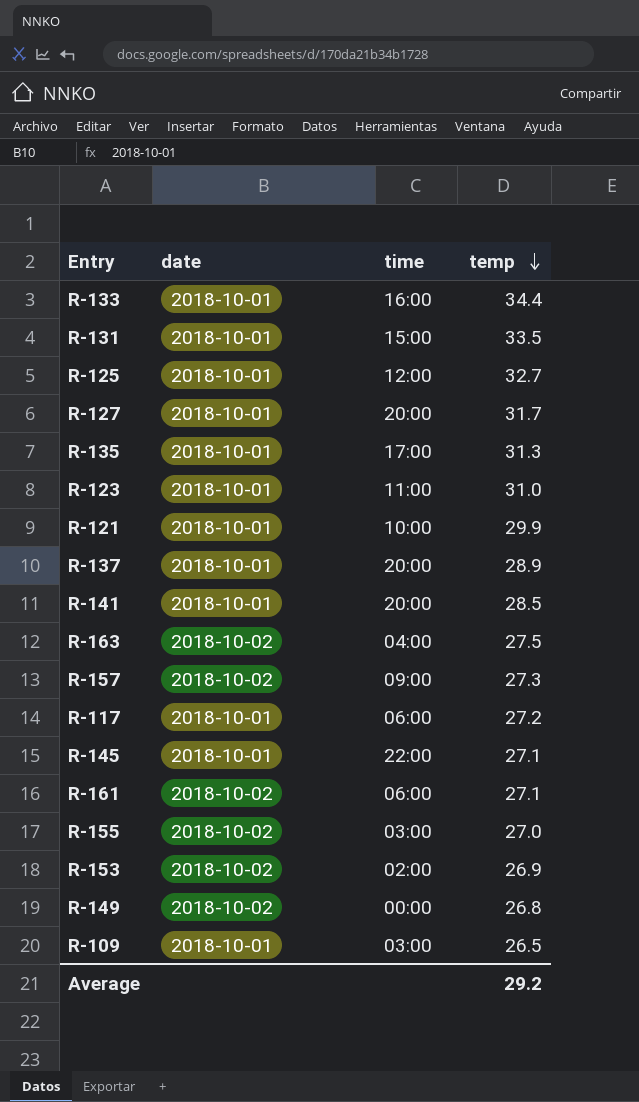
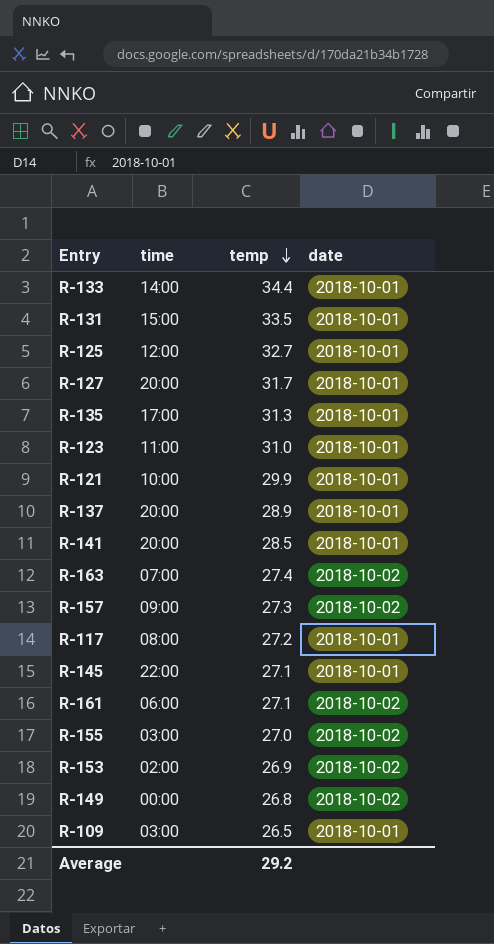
column date | position: 2 -> 4
R-133 | time: 16:00 -> 14:00
R-163 | time: 04:00 -> 07:00
R-163 | temp: 27.5 -> 27.4
R-117 | time: 06:00 -> 08:00

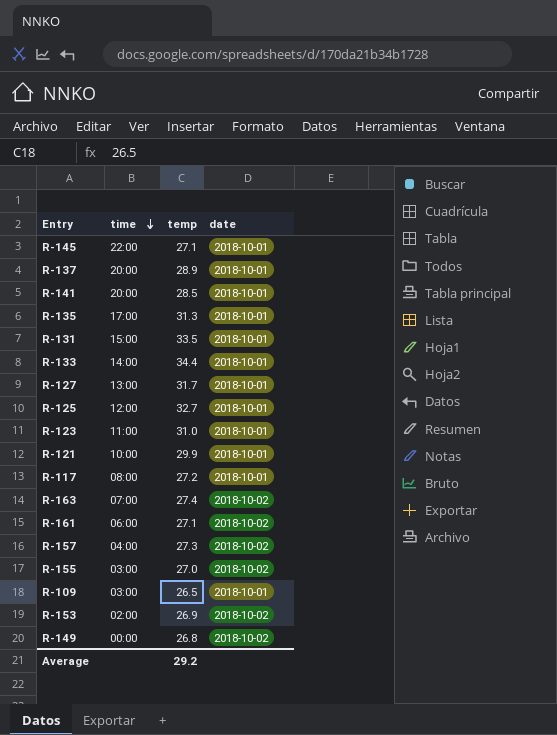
row order: temp descending -> time descending
R-127 | time: 20:00 -> 13:00
R-157 | time: 09:00 -> 04:00

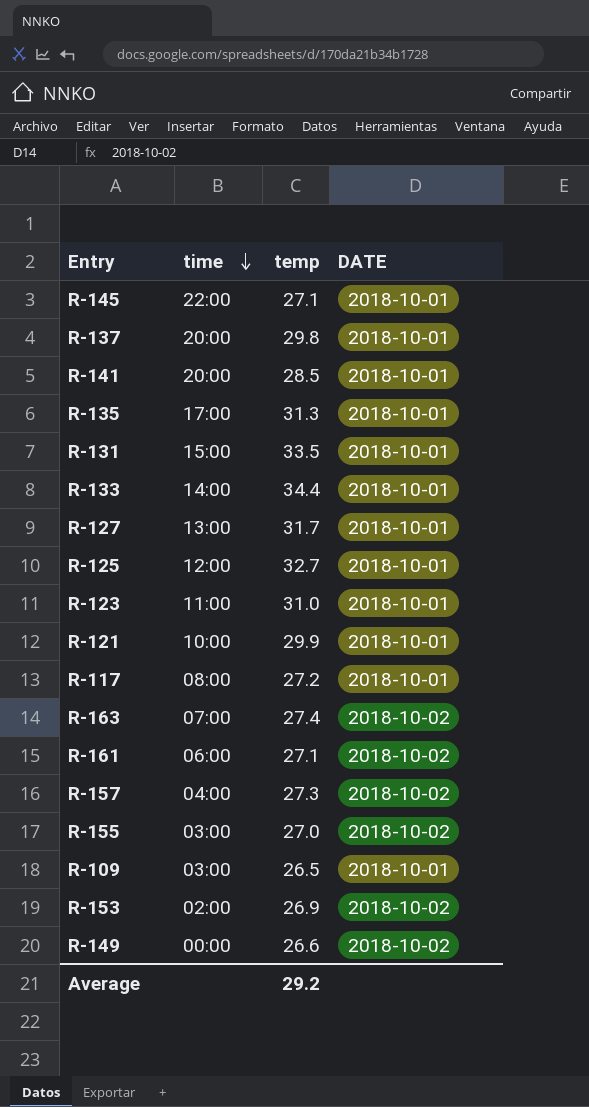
column name: date -> DATE
R-137 | temp: 28.9 -> 29.8
R-149 | temp: 26.8 -> 26.6

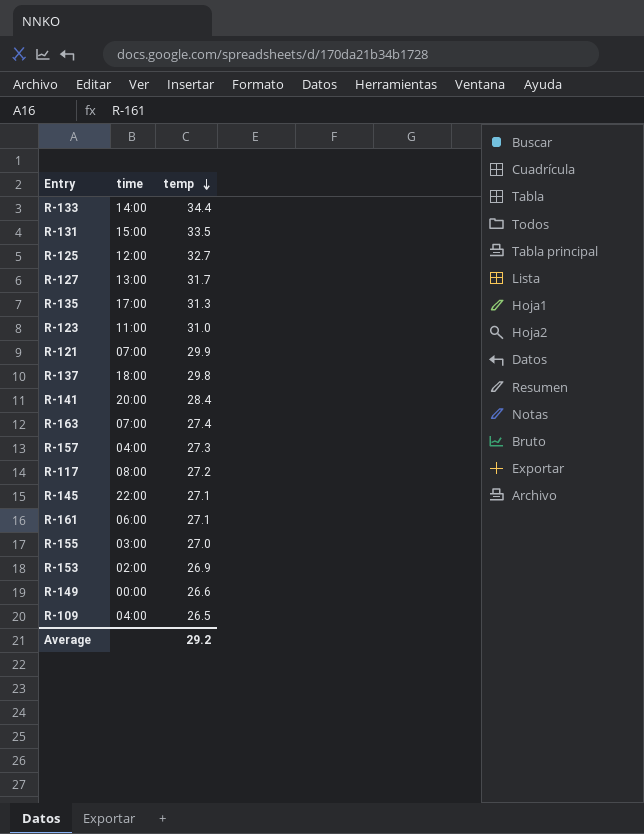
row order: time descending -> temp descending
column DATE | position: 4 -> none
R-121 | time: 10:00 -> 07:00
R-137 | time: 20:00 -> 18:00
R-141 | temp: 28.5 -> 28.4
R-109 | time: 03:00 -> 04:00

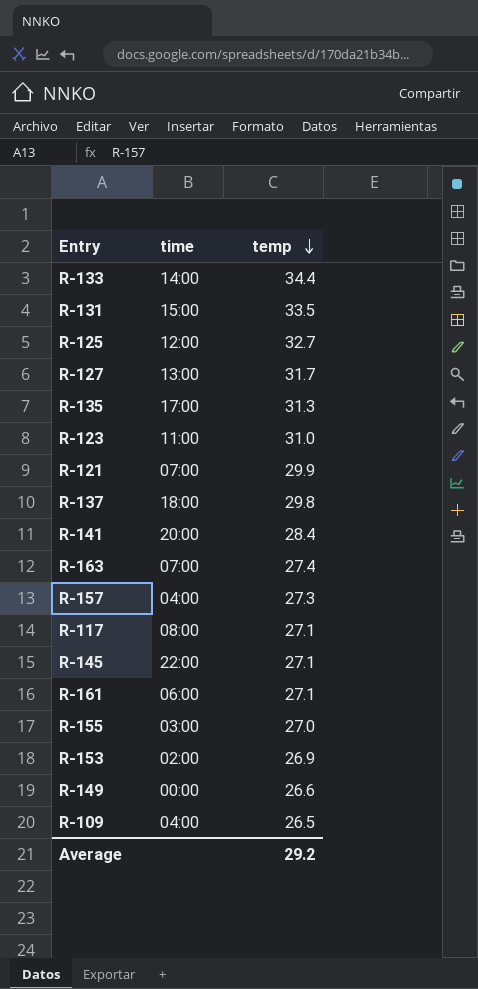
R-117 | temp: 27.2 -> 27.1

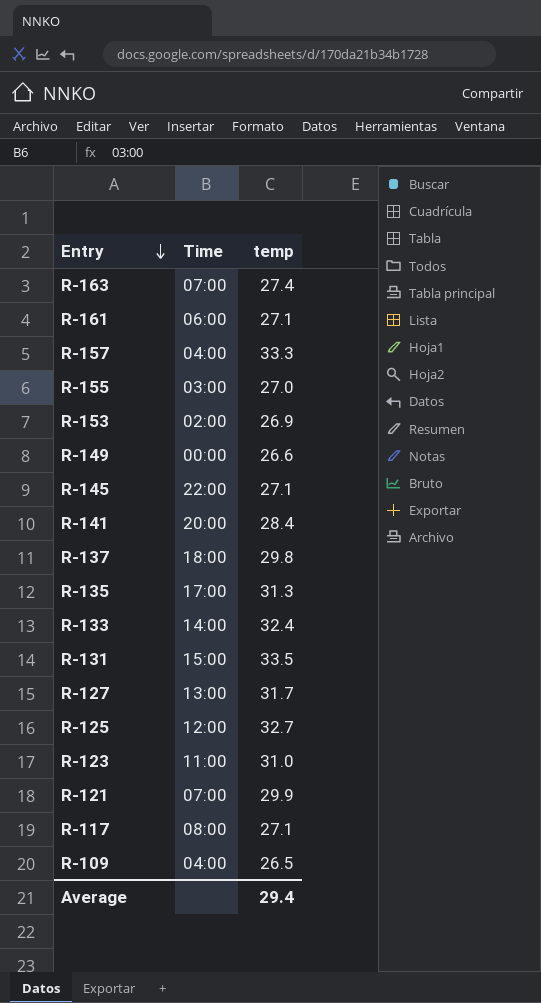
row order: temp descending -> Entry descending
column name: time -> Time
R-157 | temp: 27.3 -> 33.3
R-133 | temp: 34.4 -> 32.4
Average | temp: 29.2 -> 29.4

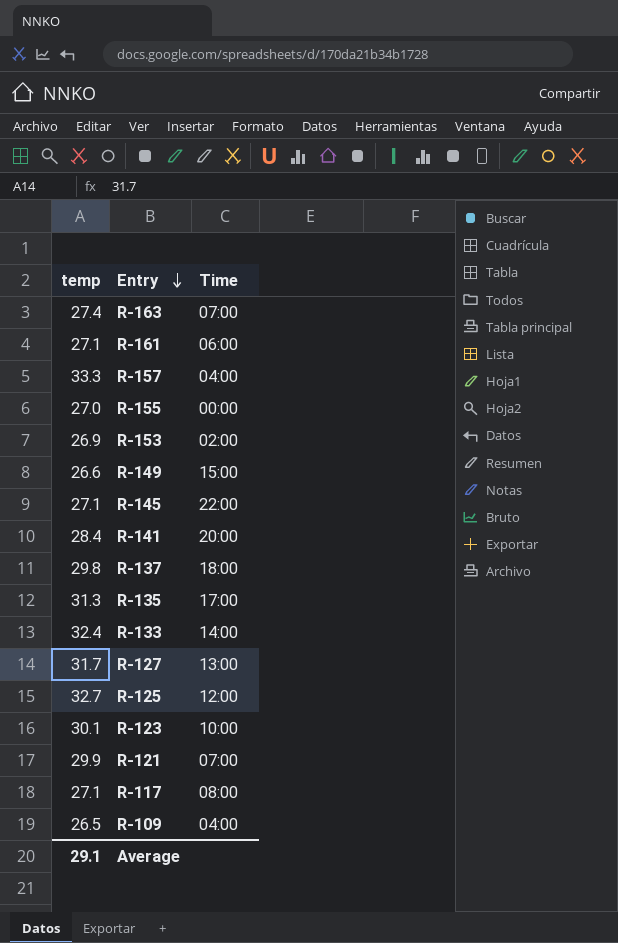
column temp | position: 3 -> 1
row R-131: 15:00 | 33.5 -> none
R-155 | Time: 03:00 -> 00:00
R-149 | Time: 00:00 -> 15:00
R-123 | temp: 31.0 -> 30.1
R-123 | Time: 11:00 -> 10:00
Average | temp: 29.4 -> 29.1

